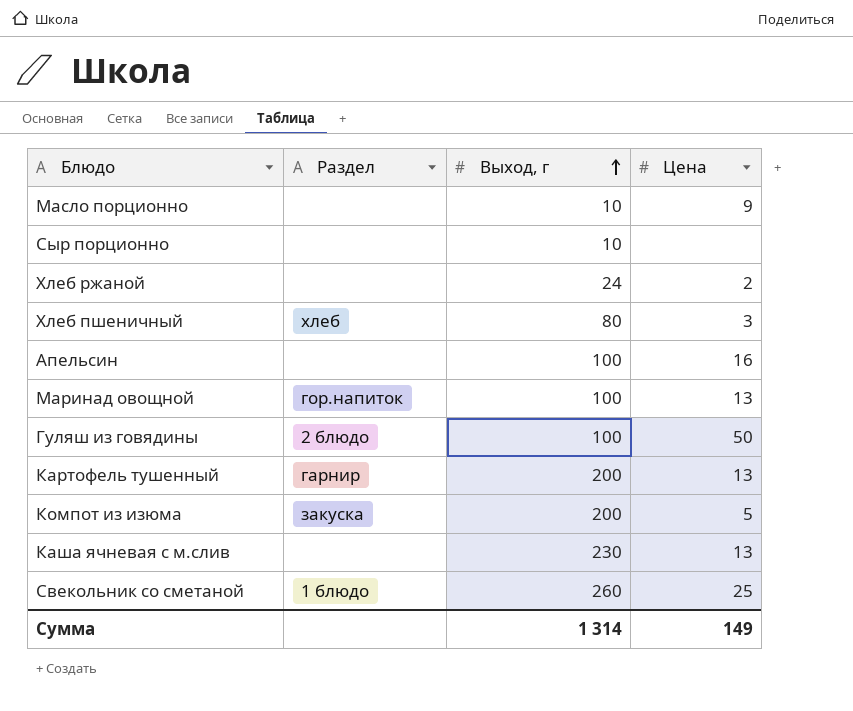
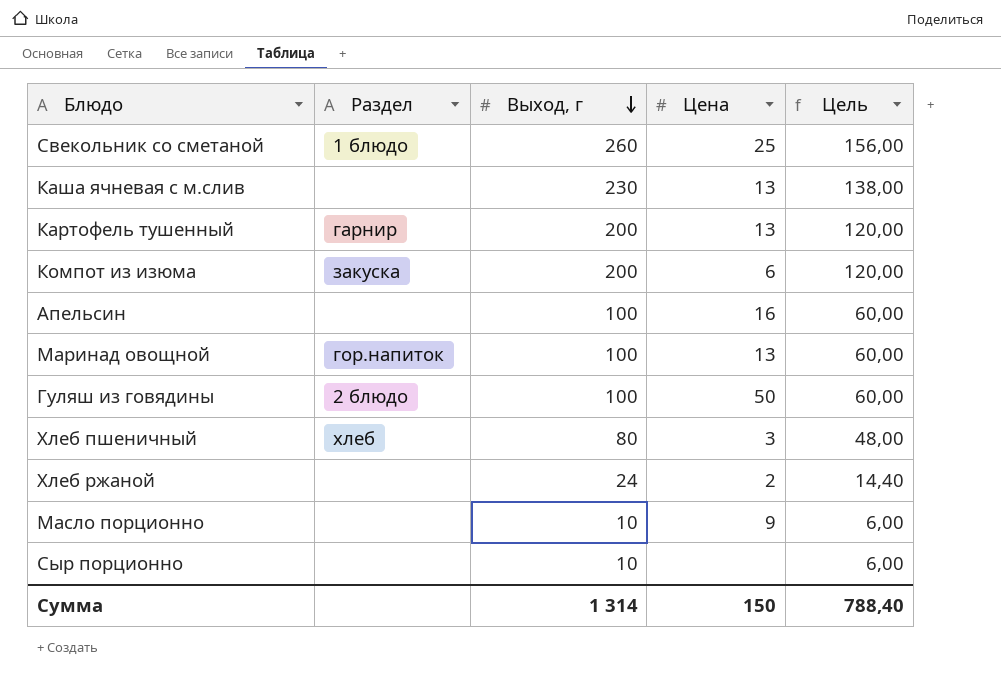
row order: Выход, г ascending -> Выход, г descending
column Цель | formula: none -> [Выход, г] * 0,6
Компот из изюма | Цена: 5 -> 6
Сумма | Цена: 149 -> 150

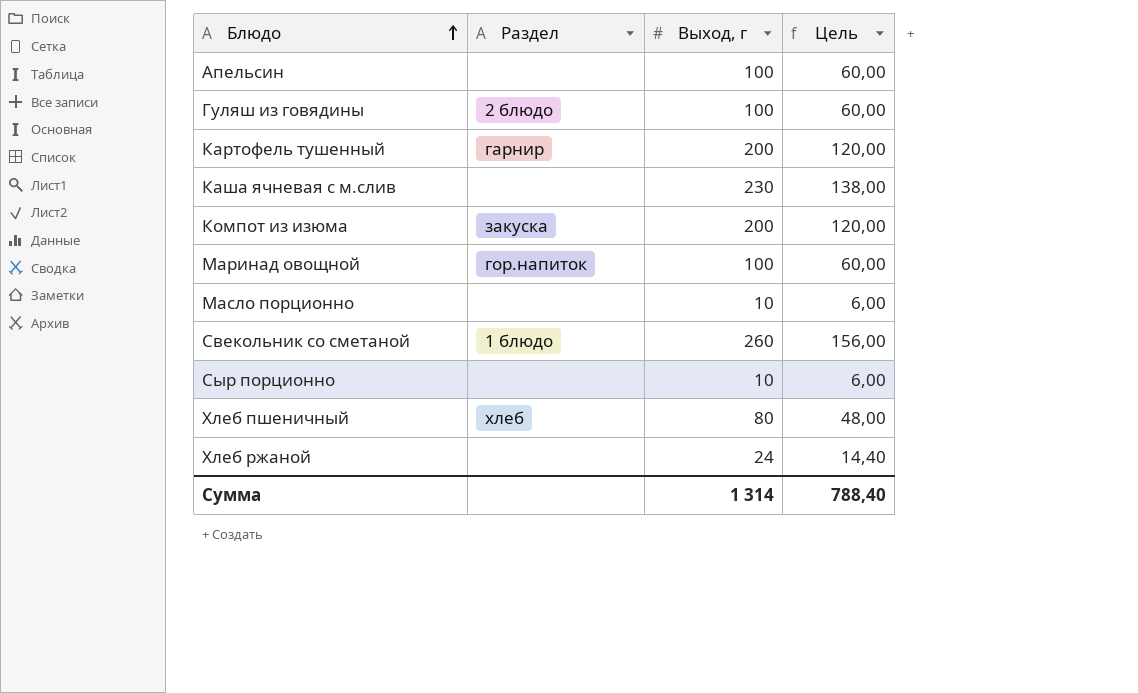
row order: Выход, г descending -> Блюдо ascending
column Цена | position: 4 -> none

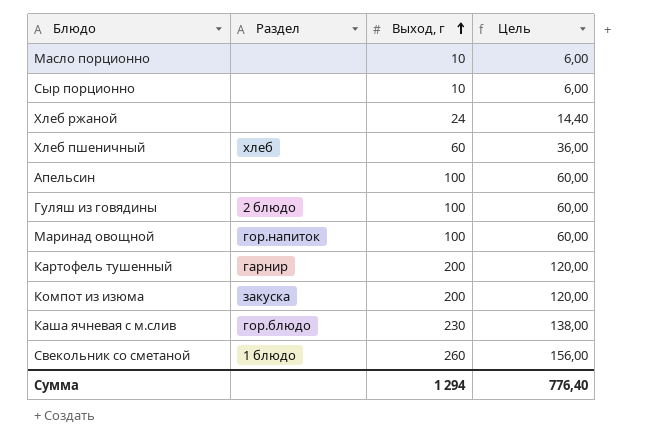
row order: Блюдо ascending -> Выход, г ascending
Хлеб пшеничный | Выход, г: 80 -> 60
Хлеб пшеничный | Цель: 48,00 -> 36,00
Каша ячневая с м.слив | Раздел: none -> гор.блюдо
Сумма | Выход, г: 1 314 -> 1 294
Сумма | Цель: 788,40 -> 776,40

